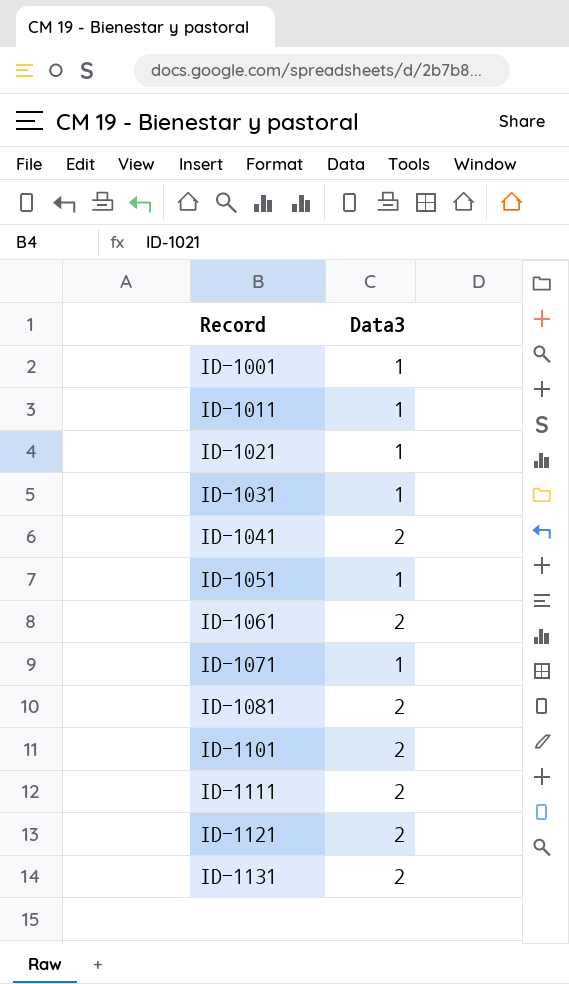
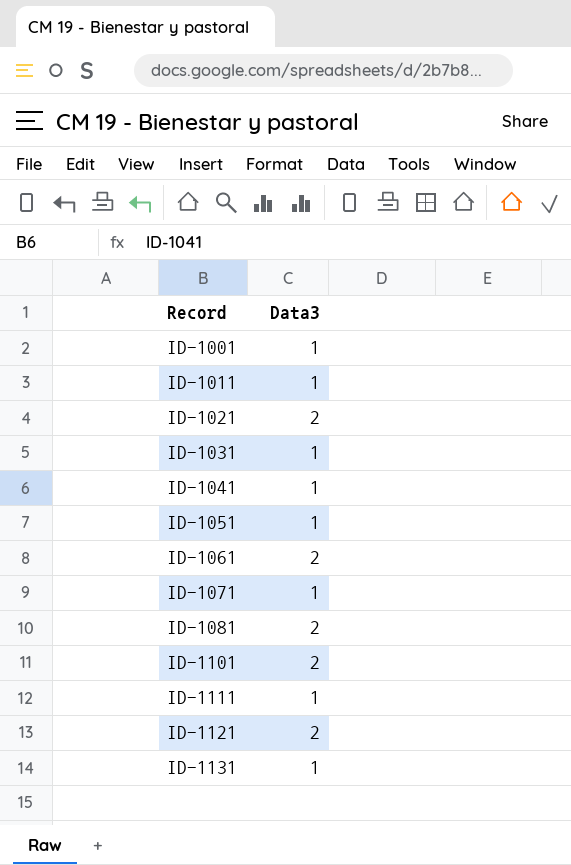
ID-1021 | Data3: 1 -> 2
ID-1041 | Data3: 2 -> 1
ID-1111 | Data3: 2 -> 1
ID-1131 | Data3: 2 -> 1

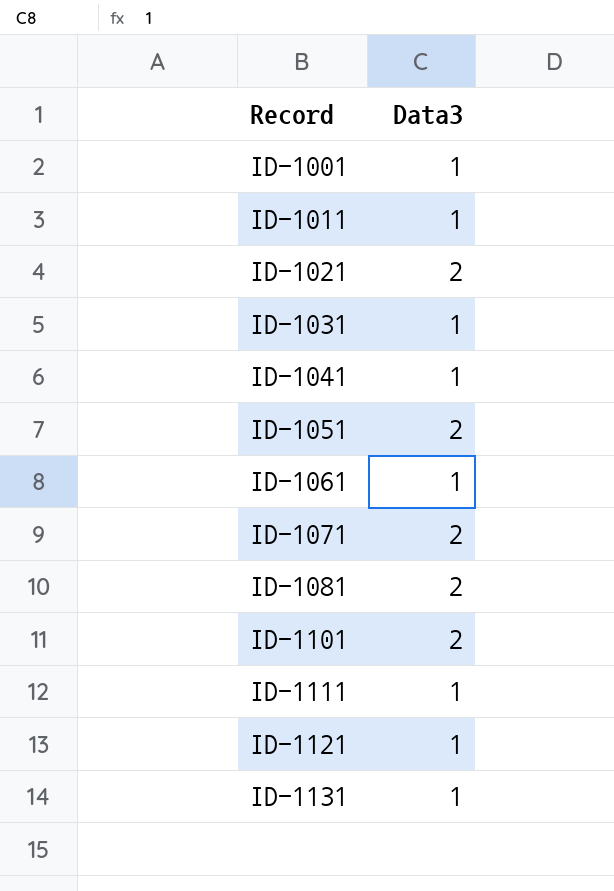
ID-1051 | Data3: 1 -> 2
ID-1061 | Data3: 2 -> 1
ID-1071 | Data3: 1 -> 2
ID-1121 | Data3: 2 -> 1

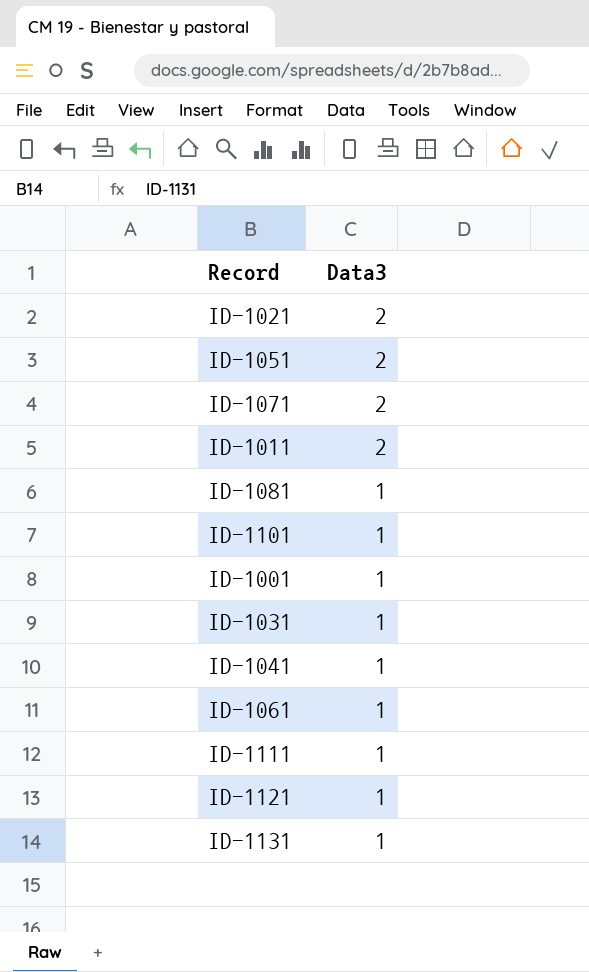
row order: Record ascending -> Data3 descending
ID-1011 | Data3: 1 -> 2
ID-1081 | Data3: 2 -> 1
ID-1101 | Data3: 2 -> 1

